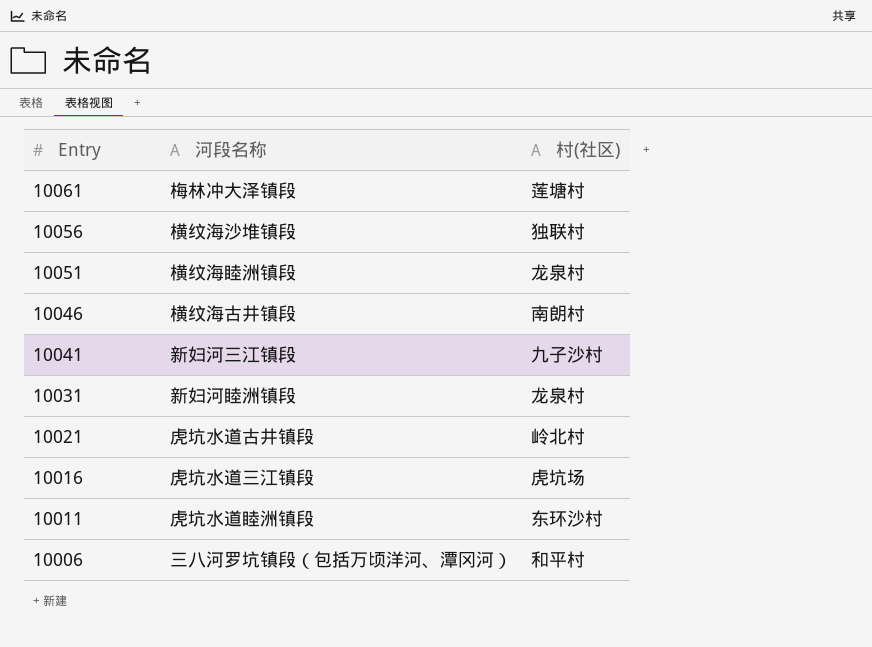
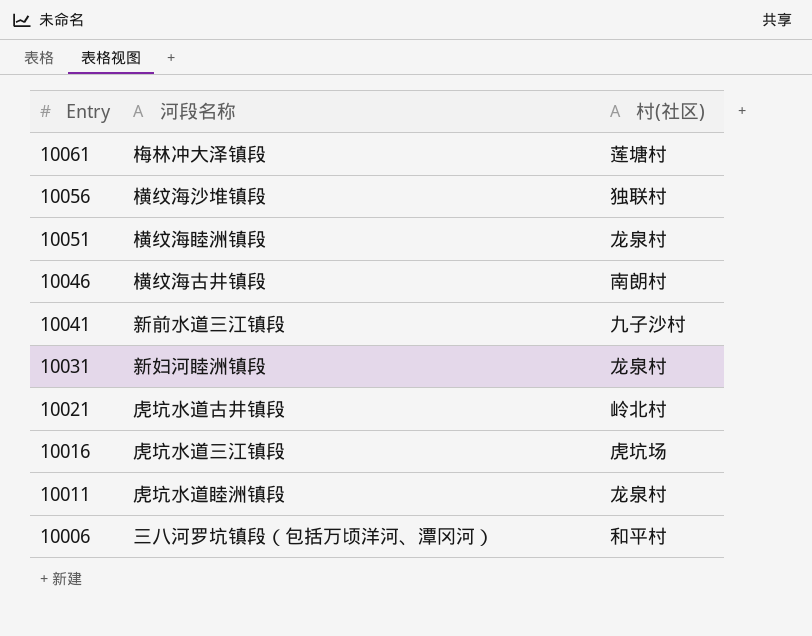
10041 | 河段名称: 新妇河三江镇段 -> 新前水道三江镇段
10011 | 村(社区): 东环沙村 -> 龙泉村

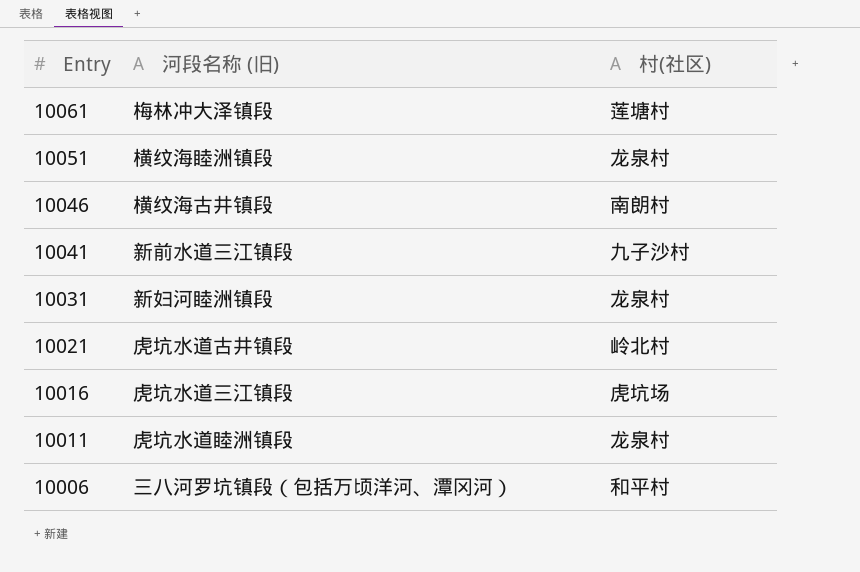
column name: 河段名称 -> 河段名称 (旧)
row 10056: 横纹海沙堆镇段 | 独联村 -> none

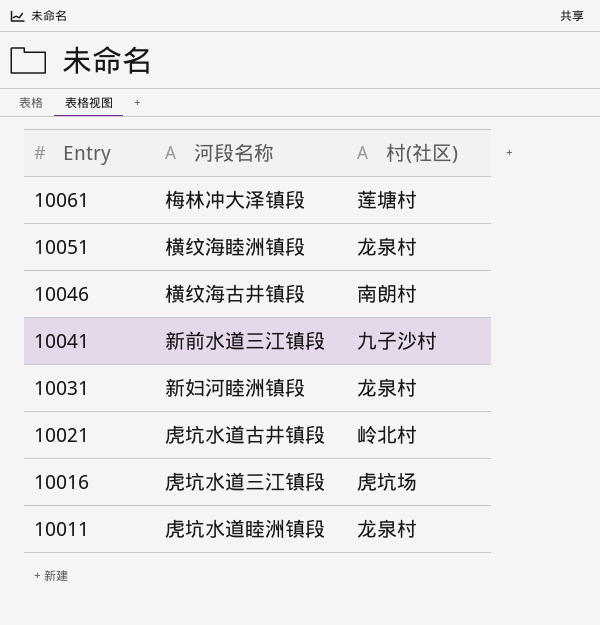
column name: 河段名称 (旧) -> 河段名称
row 10006: 三八河罗坑镇段（包括万顷洋河、潭冈河） | 和平村 -> none

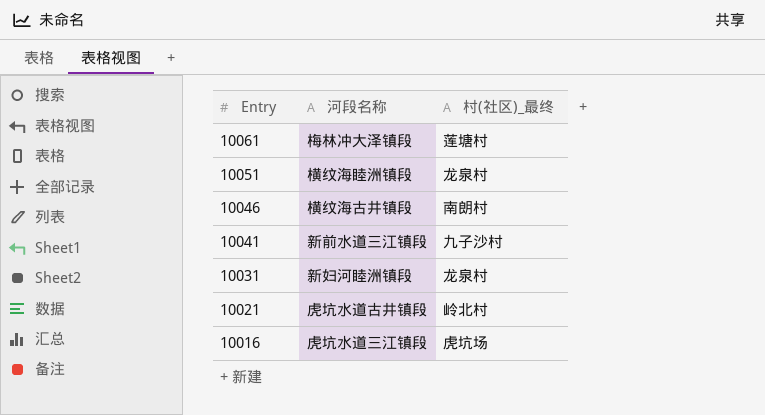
column name: 村(社区) -> 村(社区)_最终
row 10011: 虎坑水道睦洲镇段 | 龙泉村 -> none

